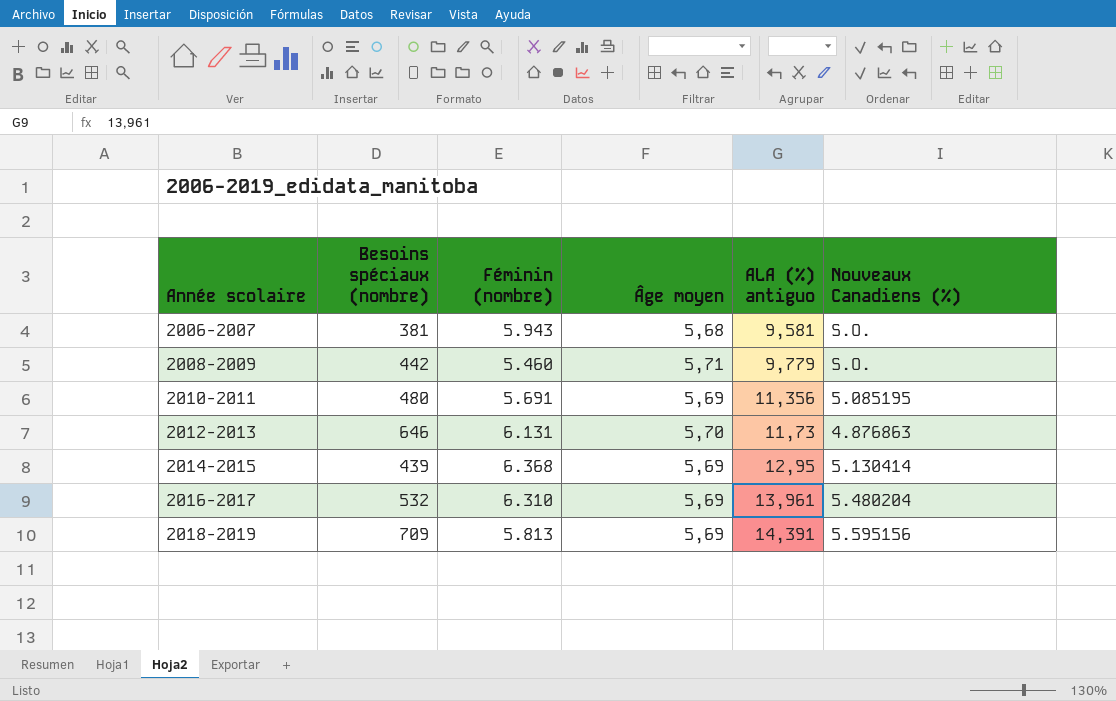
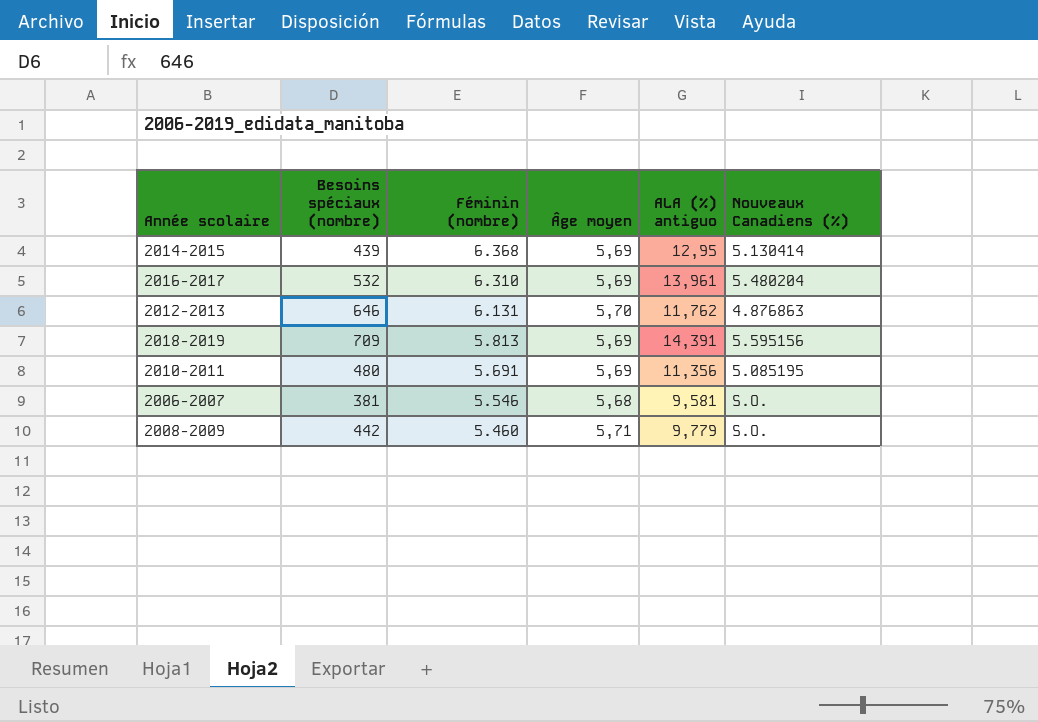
row order: Année scolaire ascending -> Féminin (nombre) descending
2012-2013 | ALA (%) antiguo: 11,73 -> 11,762
2006-2007 | Féminin (nombre): 5.943 -> 5.546

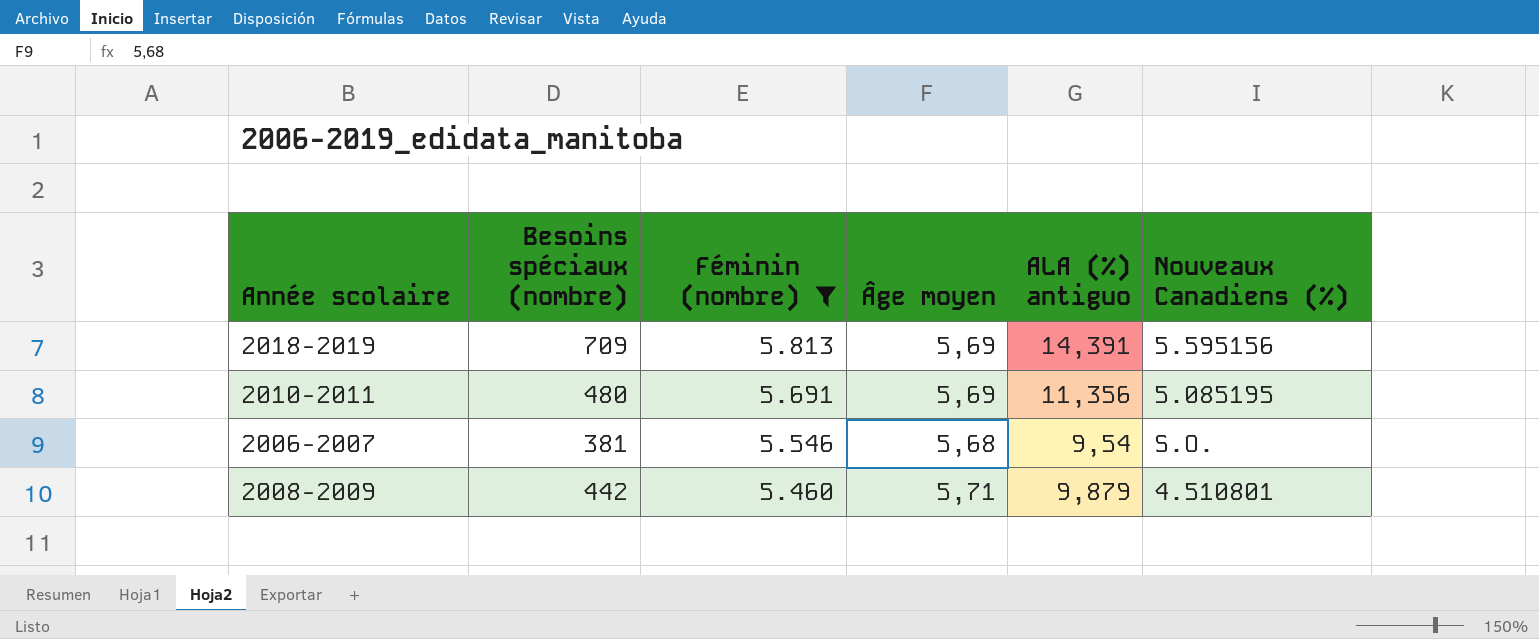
filter: none -> Féminin (nombre) <= 5.813
2006-2007 | ALA (%) antiguo: 9,581 -> 9,54
2008-2009 | ALA (%) antiguo: 9,779 -> 9,879
2008-2009 | Nouveaux Canadiens (%): S.O. -> 4.510801

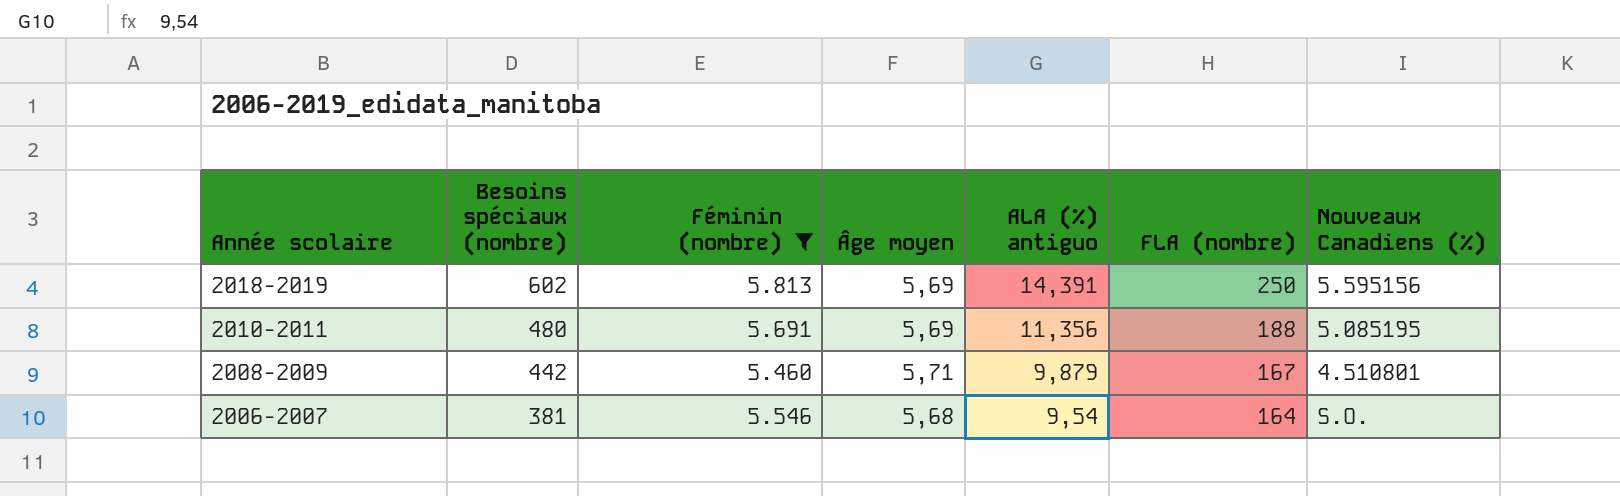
row order: Féminin (nombre) descending -> Année scolaire descending
column FLA (nombre) | position: none -> 6
2018-2019 | Besoins spéciaux (nombre): 709 -> 602

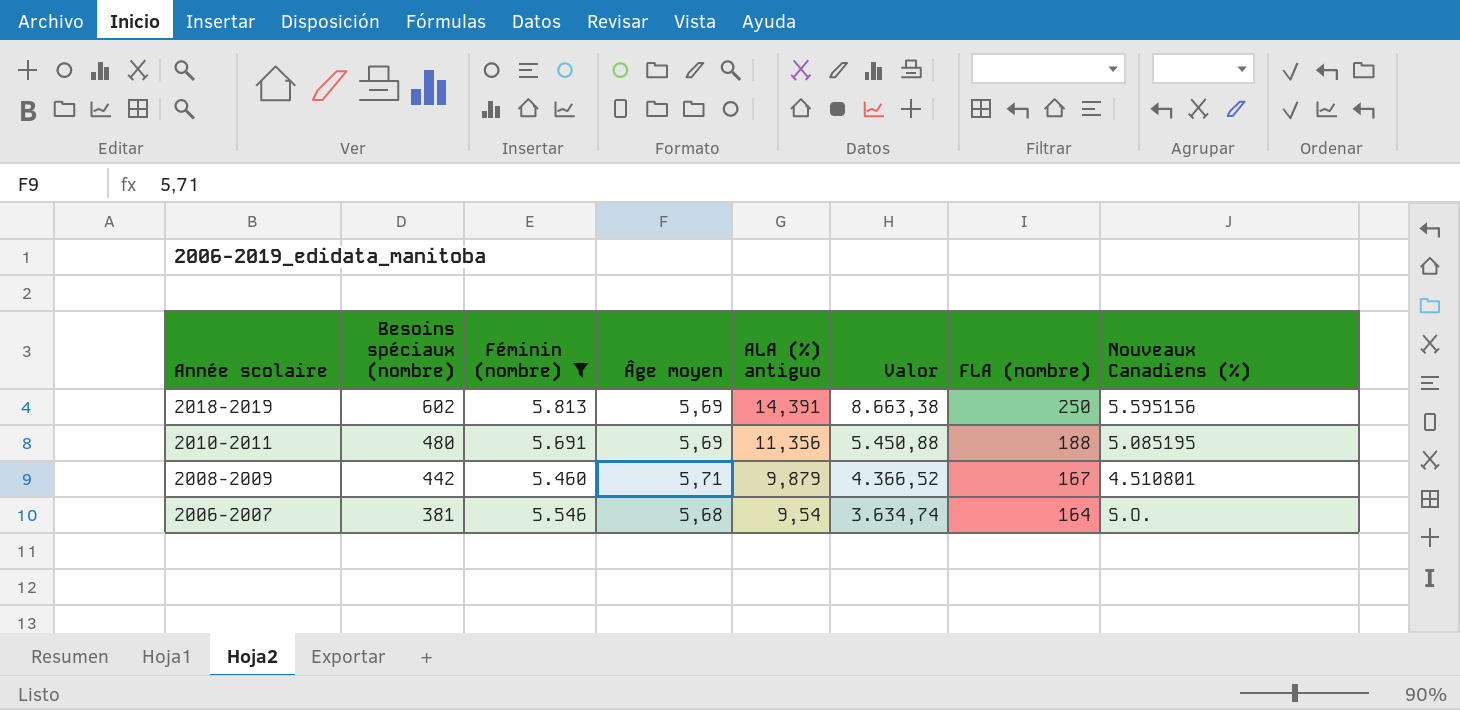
column Valor | formula: none -> [Besoins spéciaux (nombre)] * [ALA (%) antiguo]

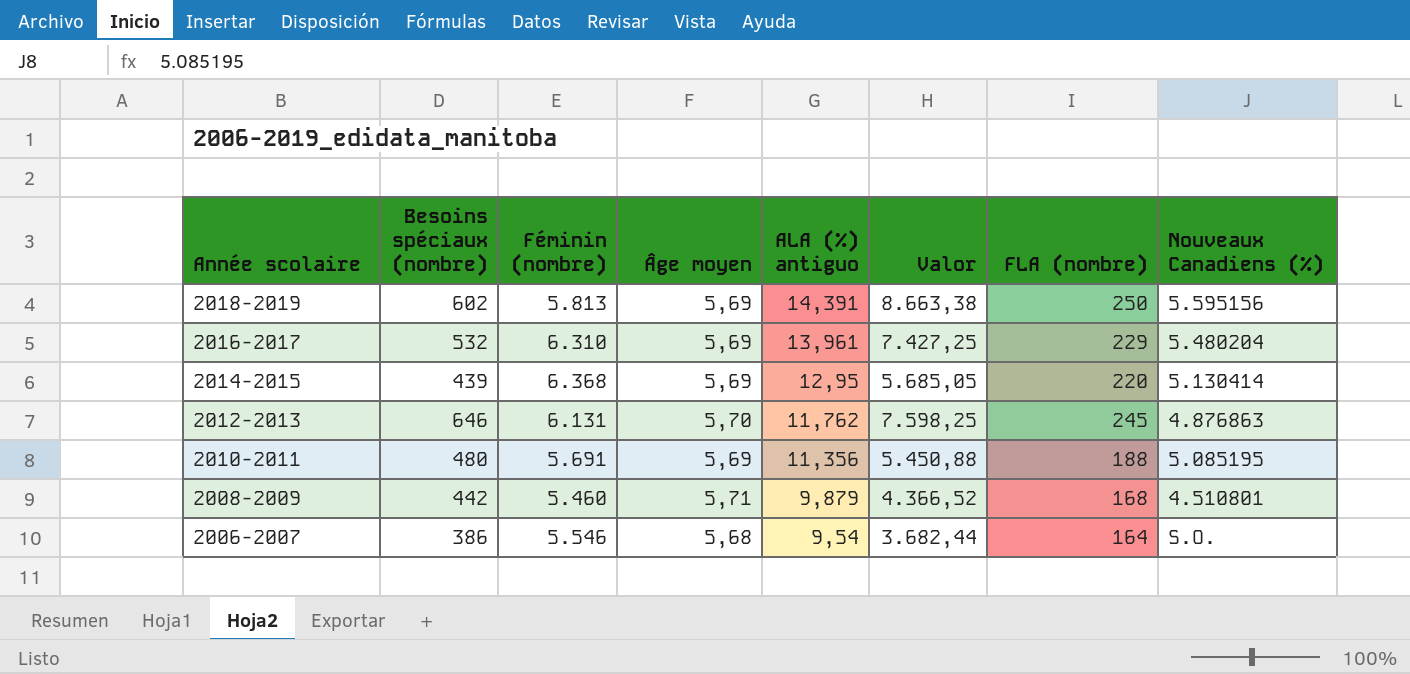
filter: Féminin (nombre) <= 5.813 -> none
2008-2009 | FLA (nombre): 167 -> 168
2006-2007 | Besoins spéciaux (nombre): 381 -> 386
2006-2007 | Valor: 3.634,74 -> 3.682,44

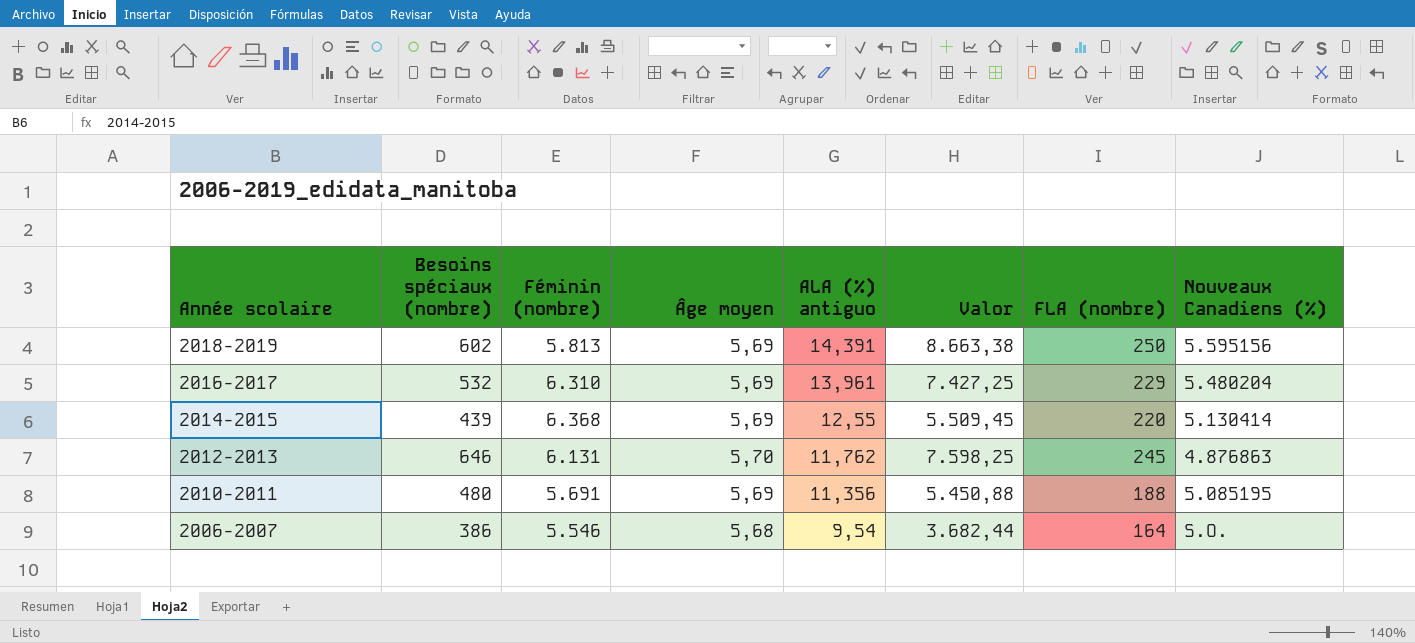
row 2008-2009: 442 | 5.460 | 5,71 | 9,879 | 4.366,52 | 168 | 4.510801 -> none
2014-2015 | ALA (%) antiguo: 12,95 -> 12,55
2014-2015 | Valor: 5.685,05 -> 5.509,45

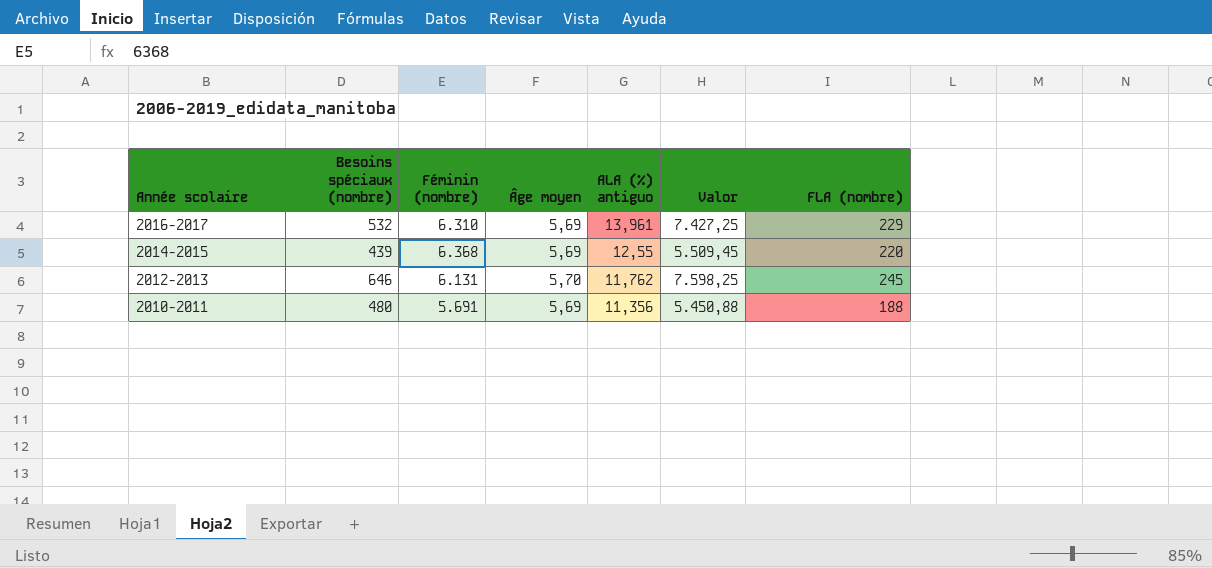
column Nouveaux Canadiens (%) | position: 8 -> none
row 2018-2019: 602 | 5.813 | 5,69 | 14,391 | 8.663,38 | 250 | 5.595156 -> none
row 2006-2007: 386 | 5.546 | 5,68 | 9,54 | 3.682,44 | 164 | S.O. -> none

